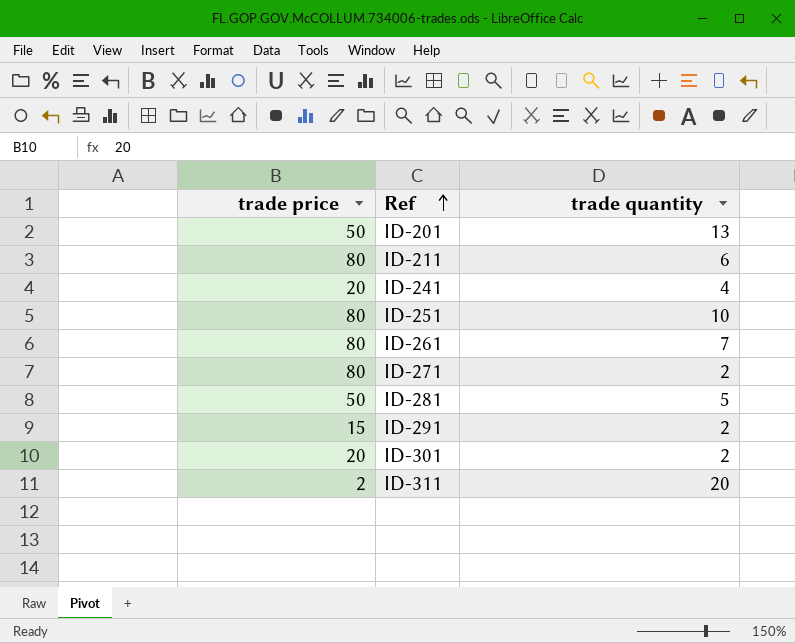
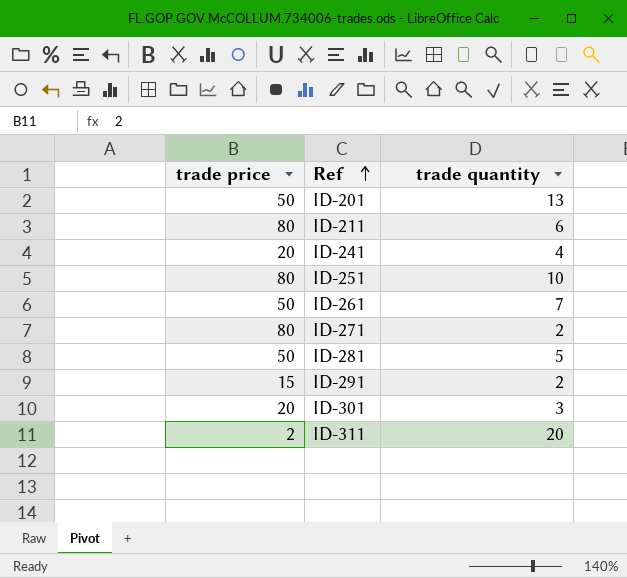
ID-261 | trade price: 80 -> 50
ID-301 | trade quantity: 2 -> 3

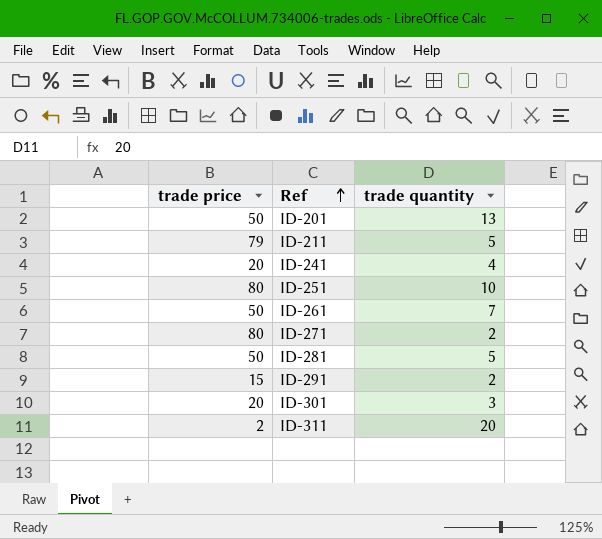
ID-211 | trade price: 80 -> 79
ID-211 | trade quantity: 6 -> 5

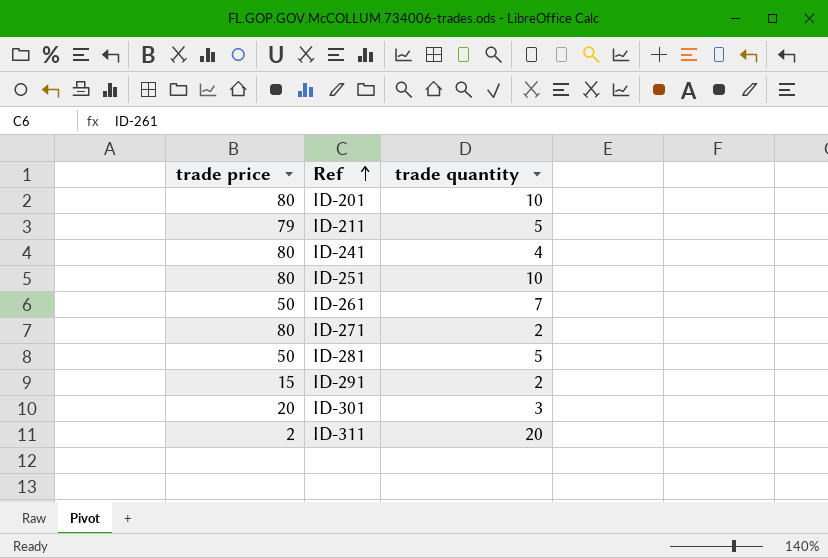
ID-201 | trade price: 50 -> 80
ID-201 | trade quantity: 13 -> 10
ID-241 | trade price: 20 -> 80

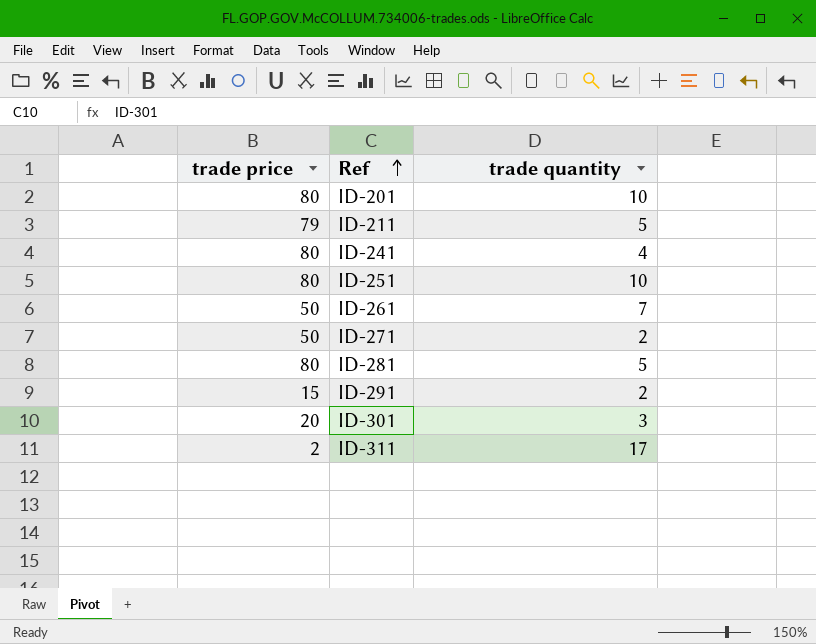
ID-271 | trade price: 80 -> 50
ID-281 | trade price: 50 -> 80
ID-311 | trade quantity: 20 -> 17

